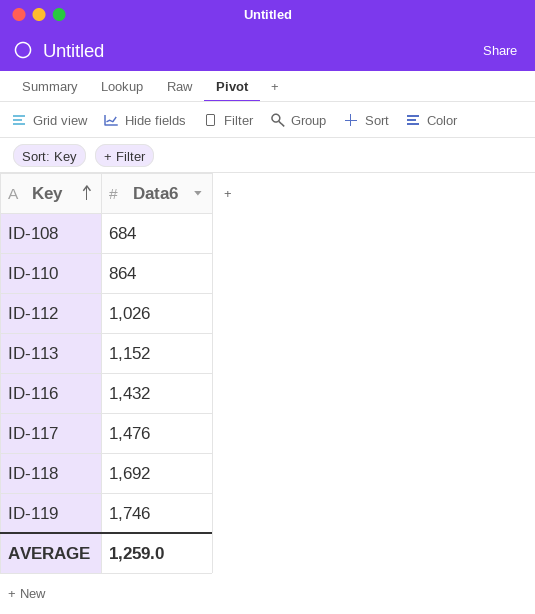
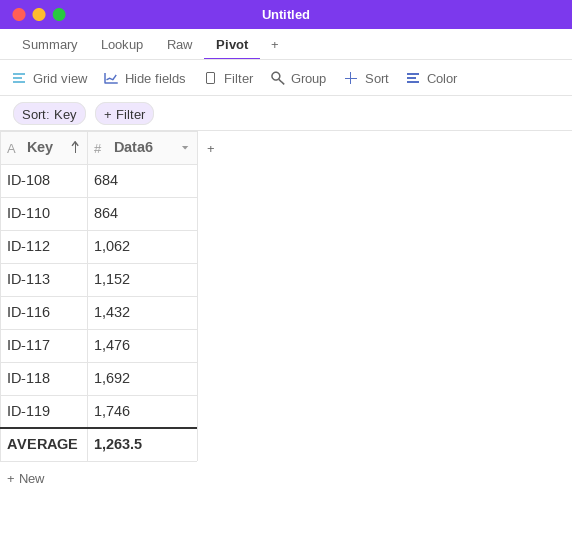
ID-112 | Data6: 1,026 -> 1,062
AVERAGE | Data6: 1,259.0 -> 1,263.5

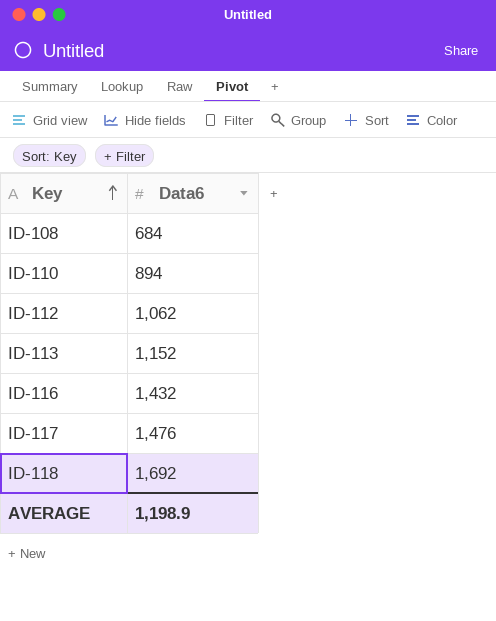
row ID-119: 1,746 -> none
ID-110 | Data6: 864 -> 894
AVERAGE | Data6: 1,263.5 -> 1,198.9

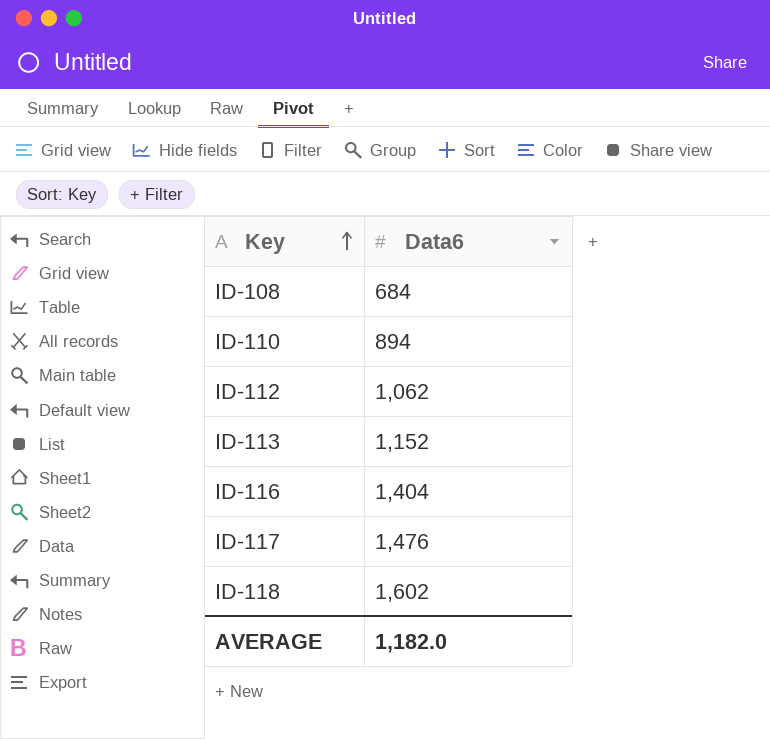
ID-116 | Data6: 1,432 -> 1,404
ID-118 | Data6: 1,692 -> 1,602
AVERAGE | Data6: 1,198.9 -> 1,182.0

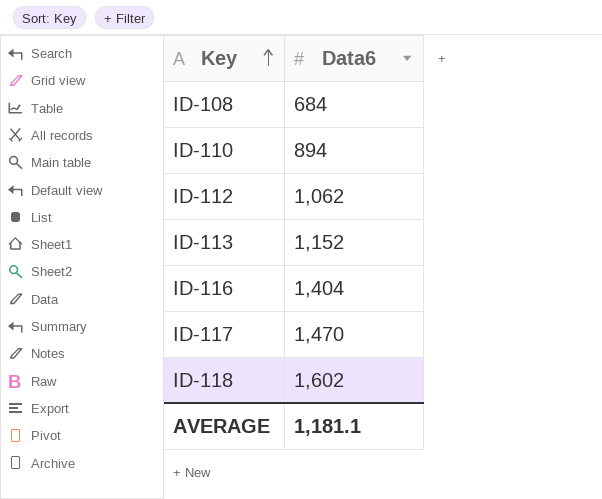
ID-117 | Data6: 1,476 -> 1,470
AVERAGE | Data6: 1,182.0 -> 1,181.1

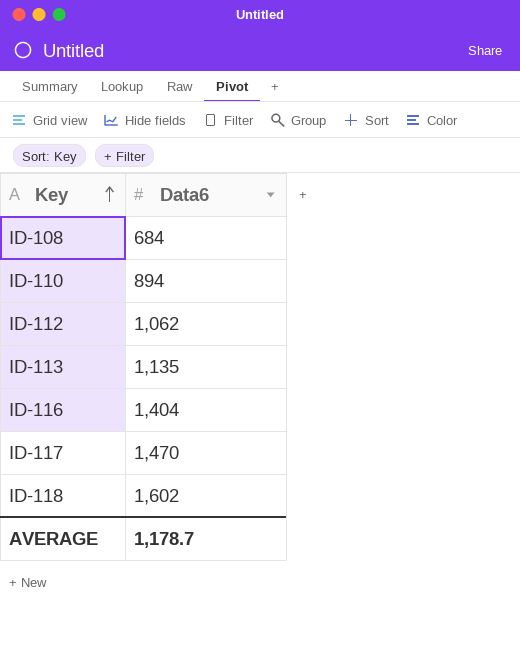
ID-113 | Data6: 1,152 -> 1,135
AVERAGE | Data6: 1,181.1 -> 1,178.7

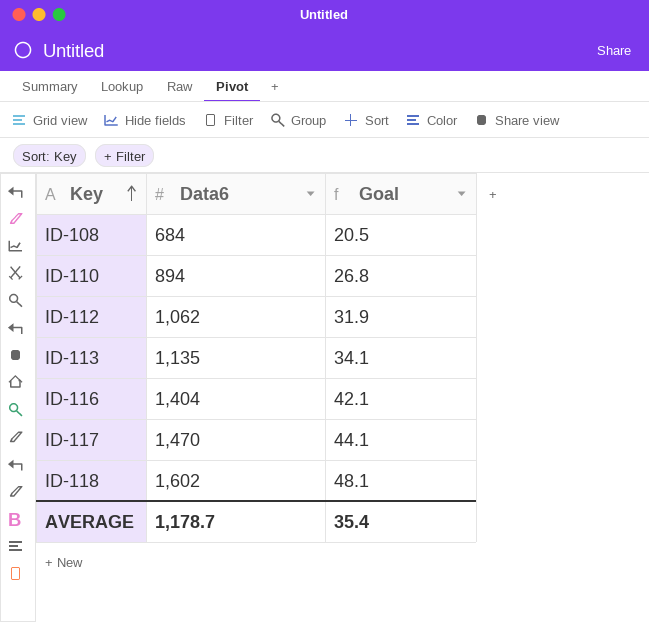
column Goal | formula: none -> [Data6] * 0.03

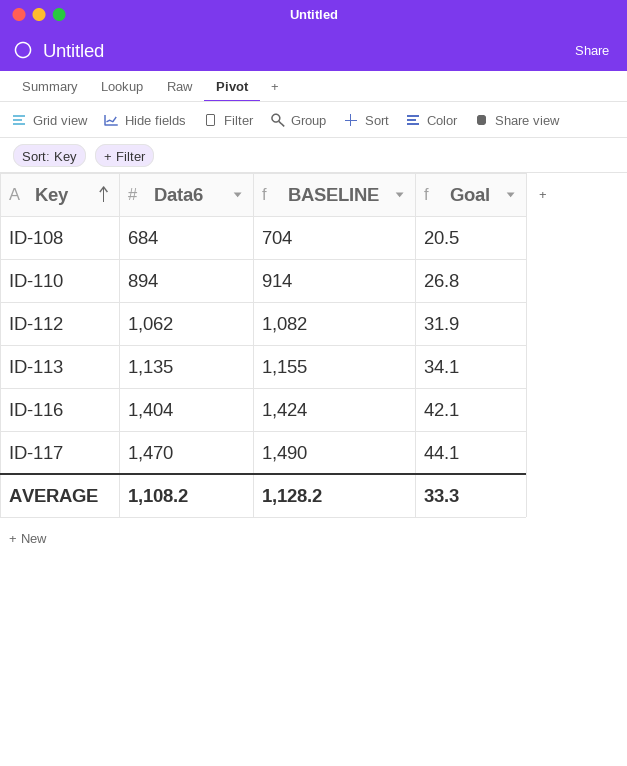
column BASELINE | formula: none -> [Data6] + 20
row ID-118: 1,602 | 48.1 -> none
AVERAGE | Data6: 1,178.7 -> 1,108.2
AVERAGE | Goal: 35.4 -> 33.3

